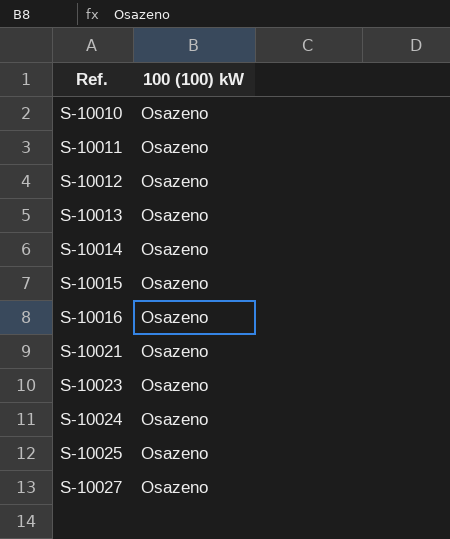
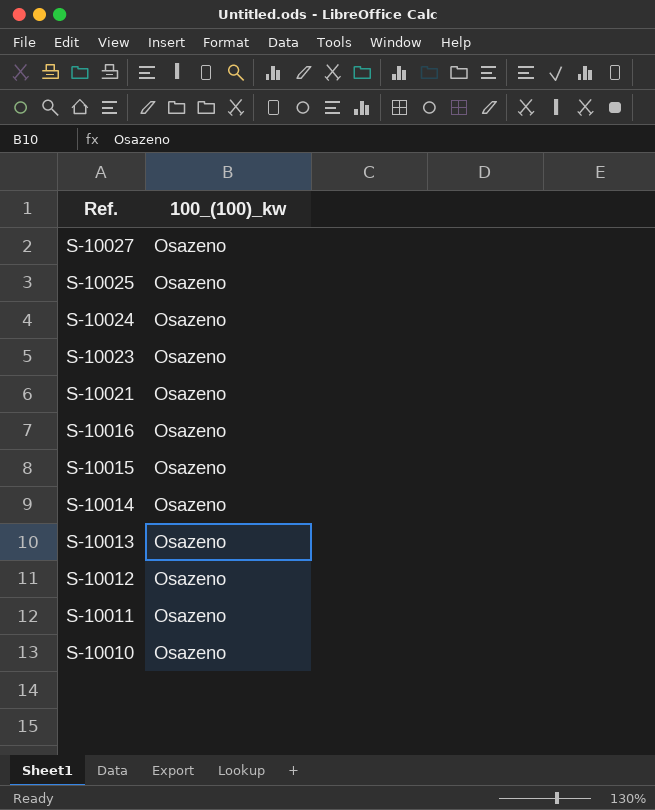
row order: Ref. ascending -> Ref. descending
column name: 100 (100) kW -> 100_(100)_kw

